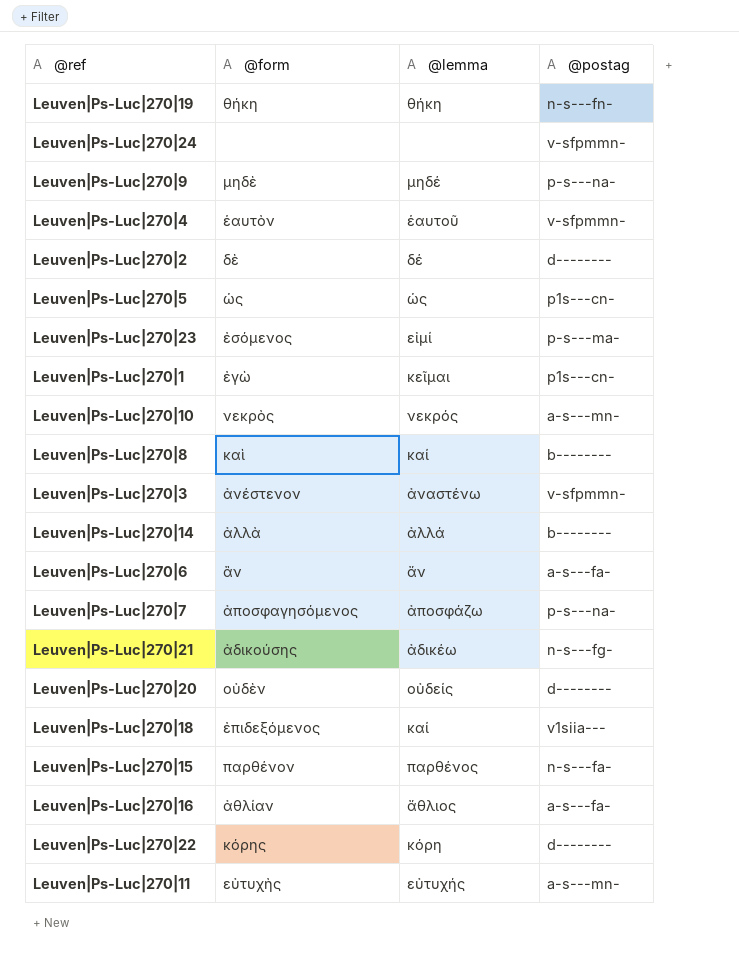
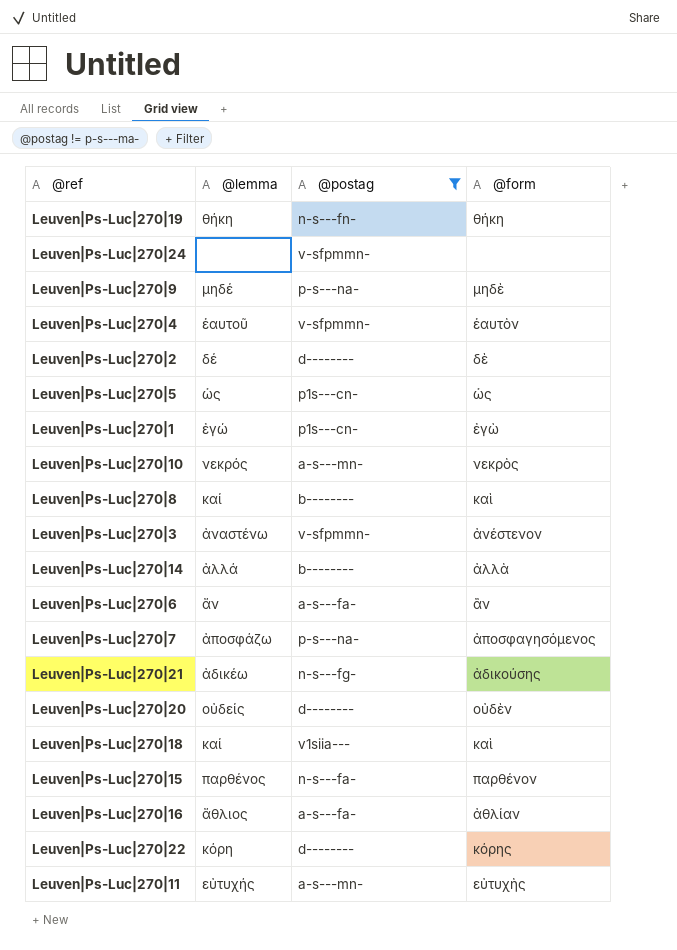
filter: none -> @postag != p-s---ma-
column @form | position: 2 -> 4
Leuven|Ps-Luc|270|1 | @lemma: κεῖμαι -> ἐγώ
Leuven|Ps-Luc|270|18 | @form: ἐπιδεξόμενος -> καὶ

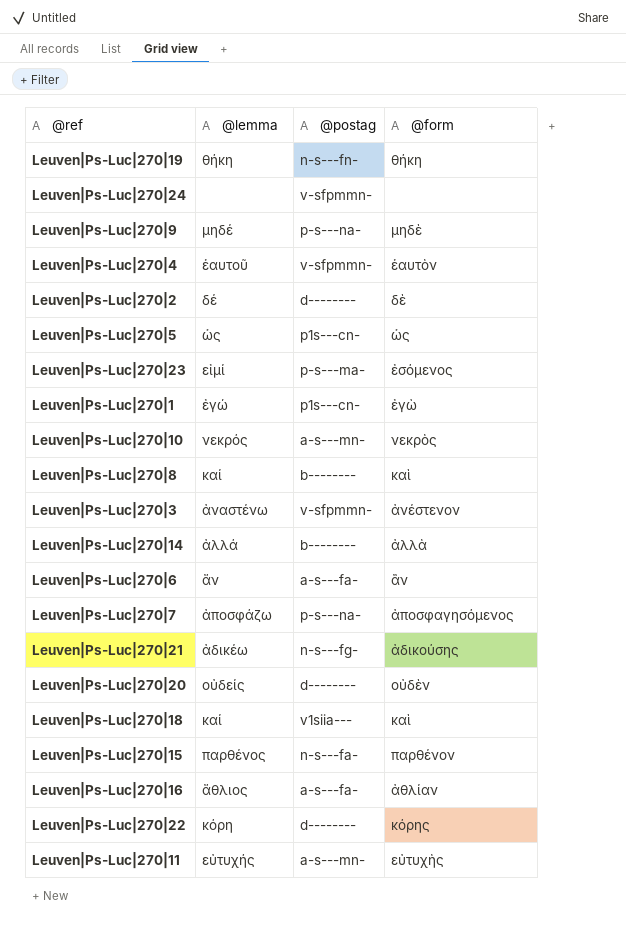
filter: @postag != p-s---ma- -> none

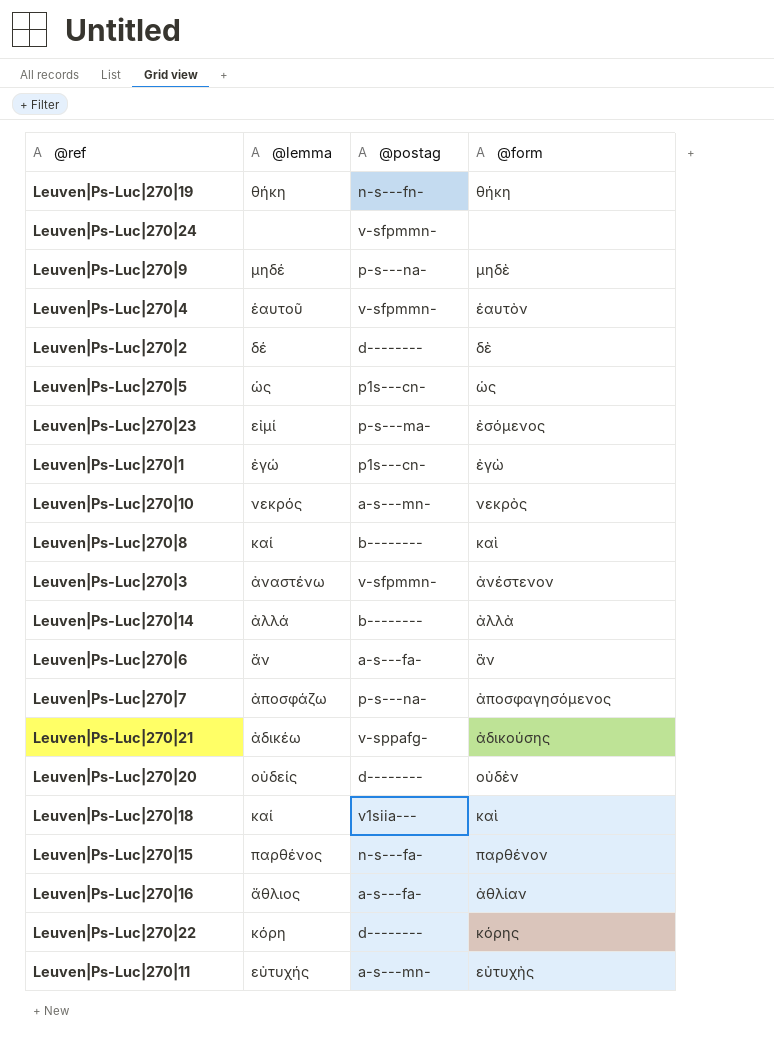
Leuven|Ps-Luc|270|21 | @postag: n-s---fg- -> v-sppafg-

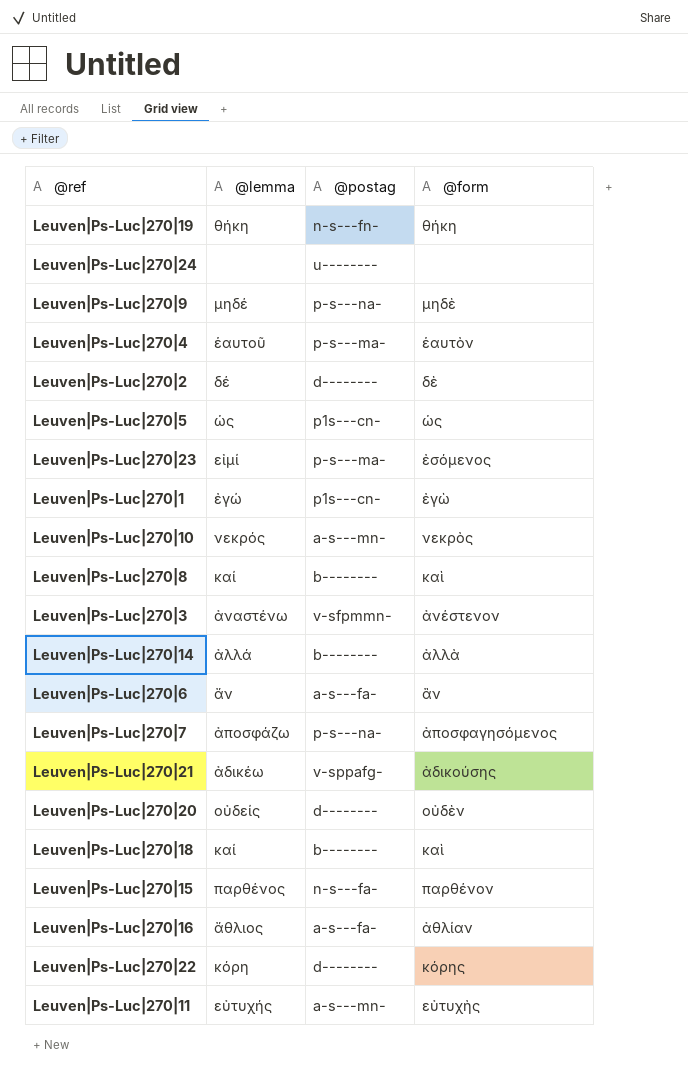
Leuven|Ps-Luc|270|24 | @postag: v-sfpmmn- -> u--------
Leuven|Ps-Luc|270|4 | @postag: v-sfpmmn- -> p-s---ma-
Leuven|Ps-Luc|270|18 | @postag: v1siia--- -> b--------

